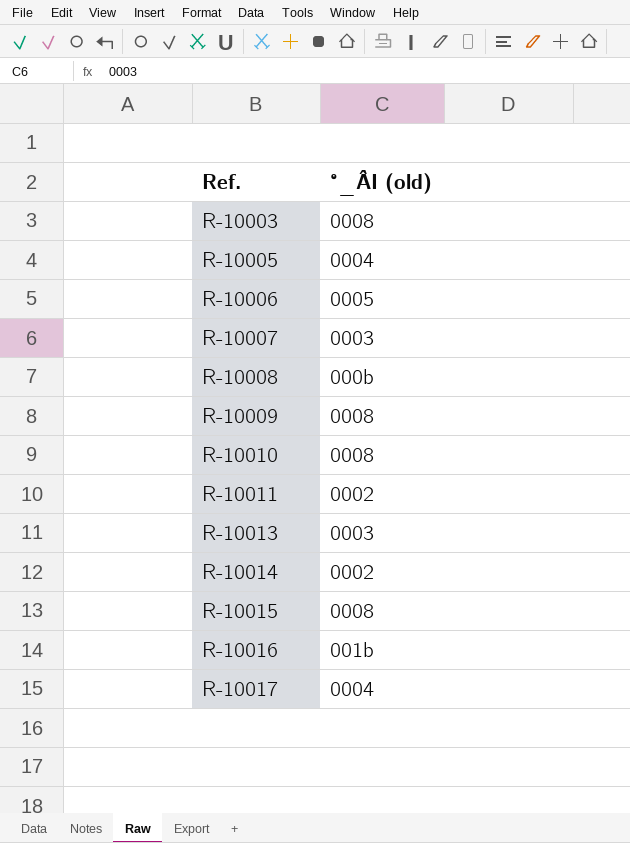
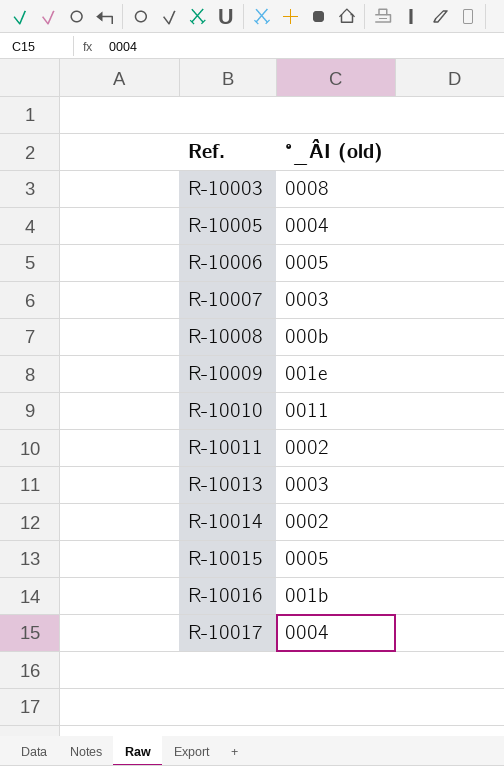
R-10009 | °_ÂI (old): 0008 -> 001e
R-10010 | °_ÂI (old): 0008 -> 0011
R-10015 | °_ÂI (old): 0008 -> 0005

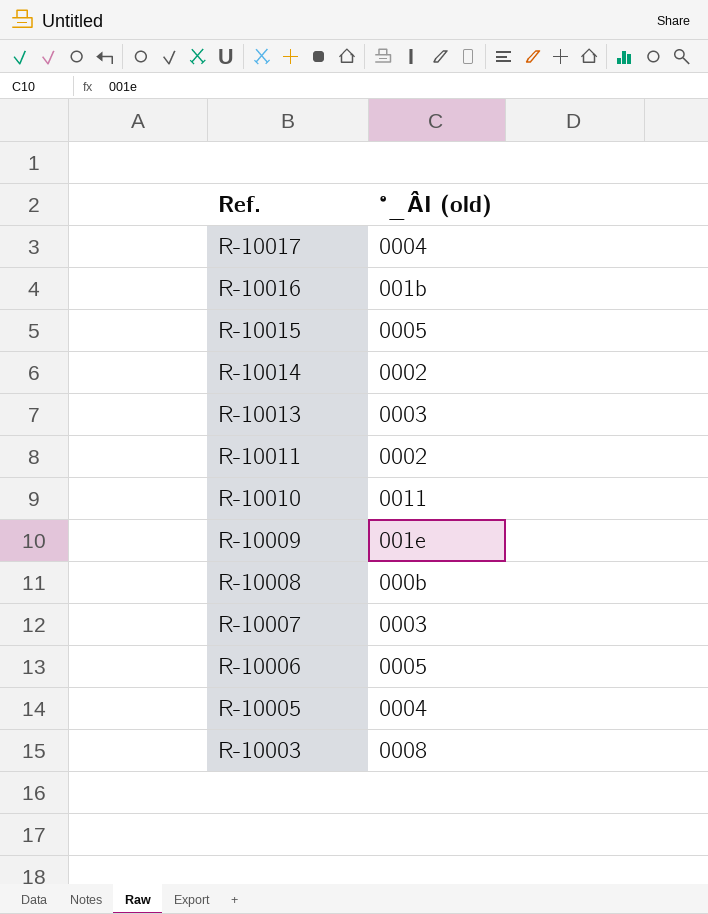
row order: Ref. ascending -> Ref. descending

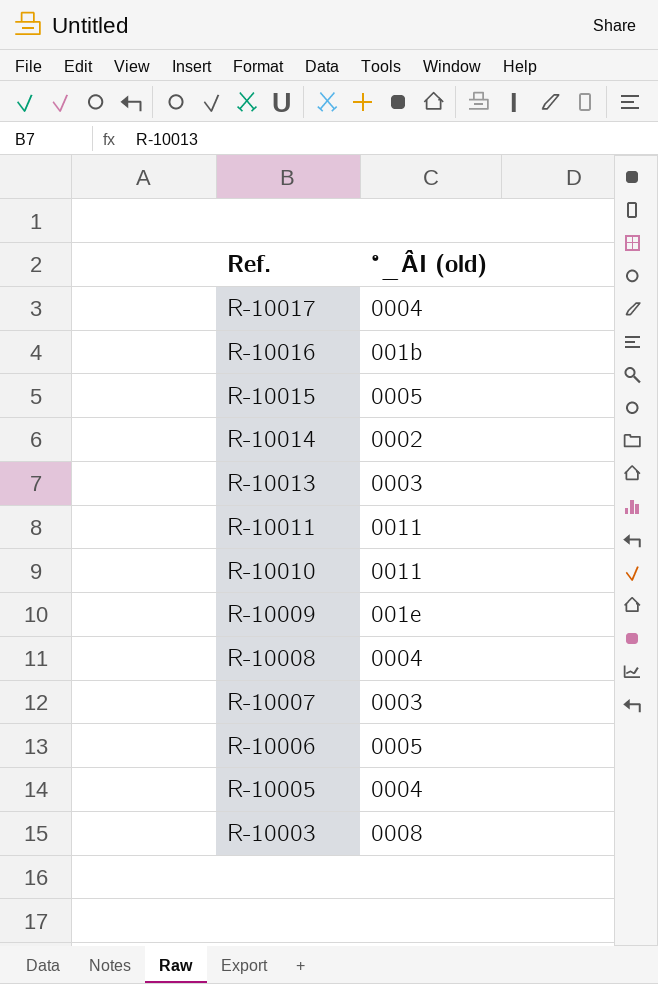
R-10011 | °_ÂI (old): 0002 -> 0011
R-10008 | °_ÂI (old): 000b -> 0004

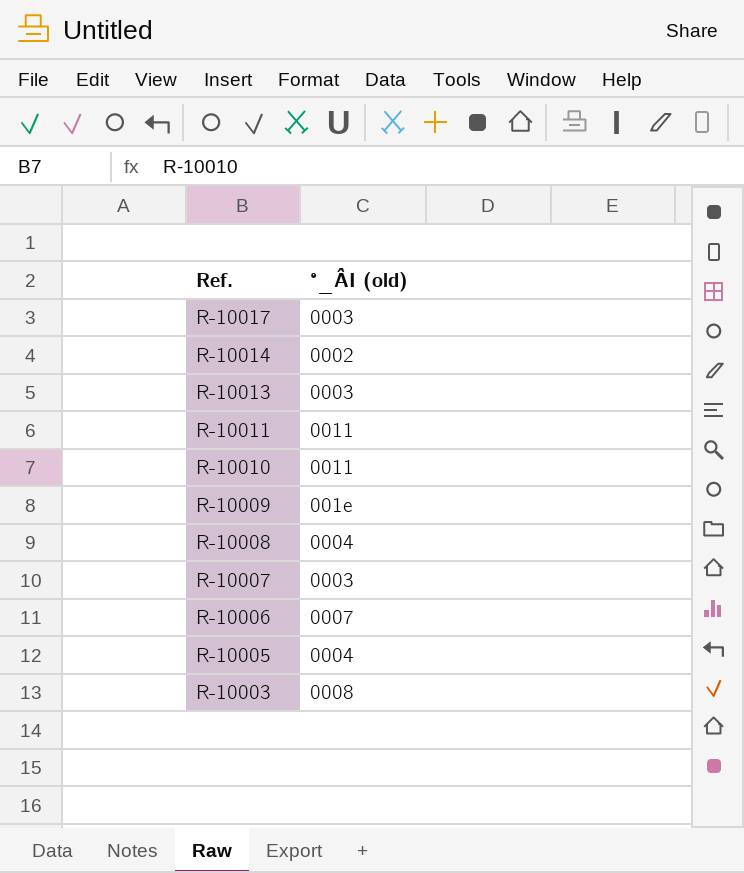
row R-10016: 001b -> none
row R-10015: 0005 -> none
R-10017 | °_ÂI (old): 0004 -> 0003
R-10006 | °_ÂI (old): 0005 -> 0007

